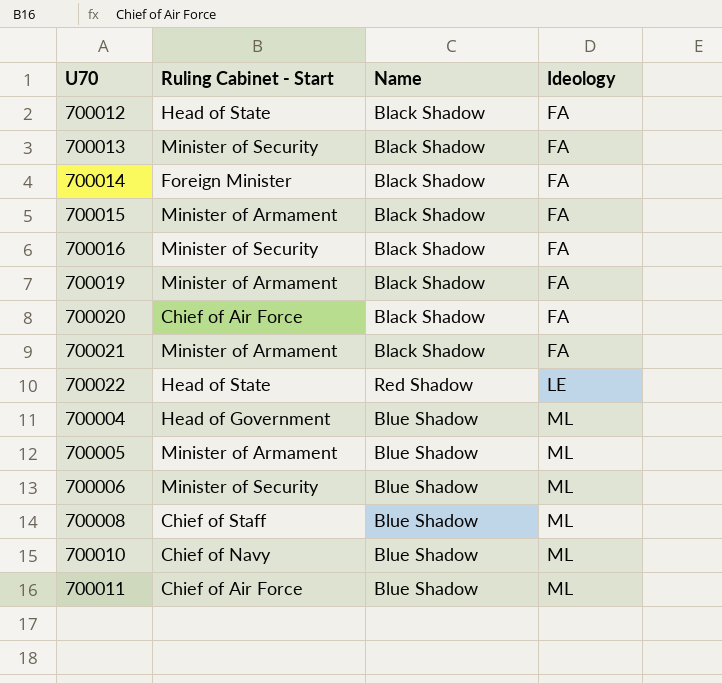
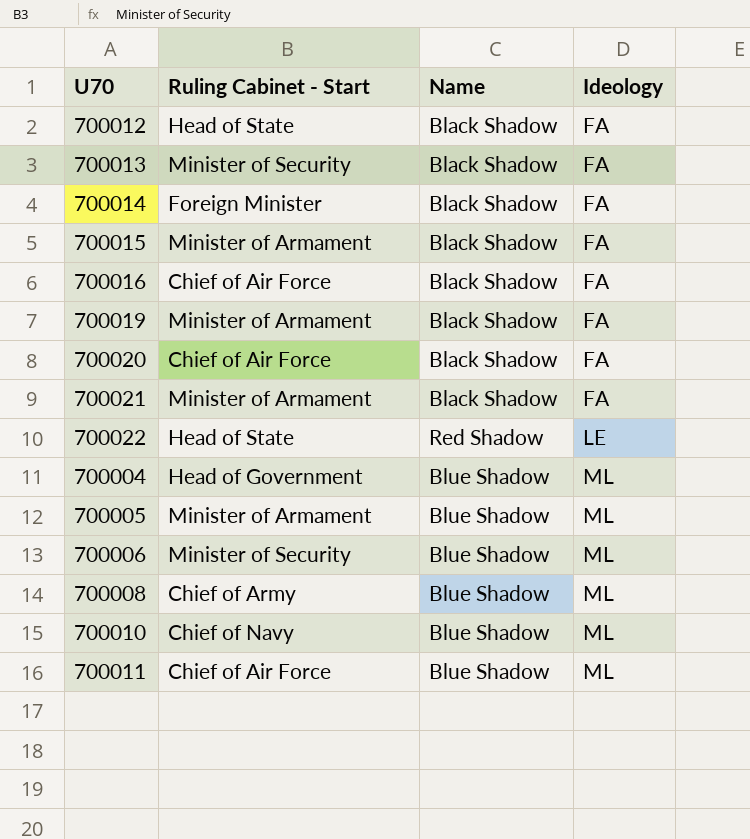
700016 | Ruling Cabinet - Start: Minister of Security -> Chief of Air Force
700008 | Ruling Cabinet - Start: Chief of Staff -> Chief of Army

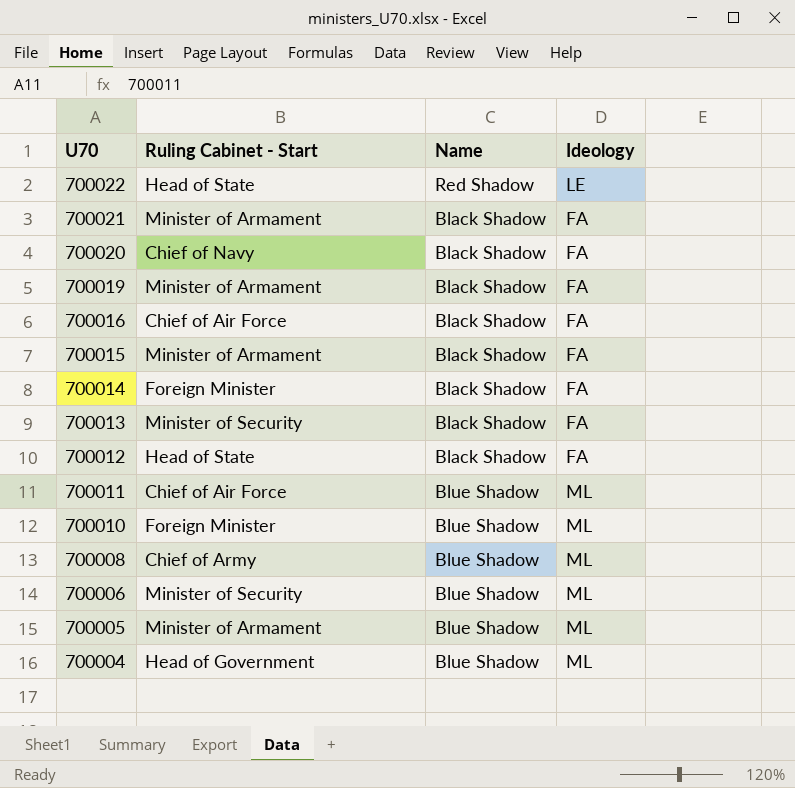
row order: Ideology ascending -> U70 descending
700020 | Ruling Cabinet - Start: Chief of Air Force -> Chief of Navy
700010 | Ruling Cabinet - Start: Chief of Navy -> Foreign Minister

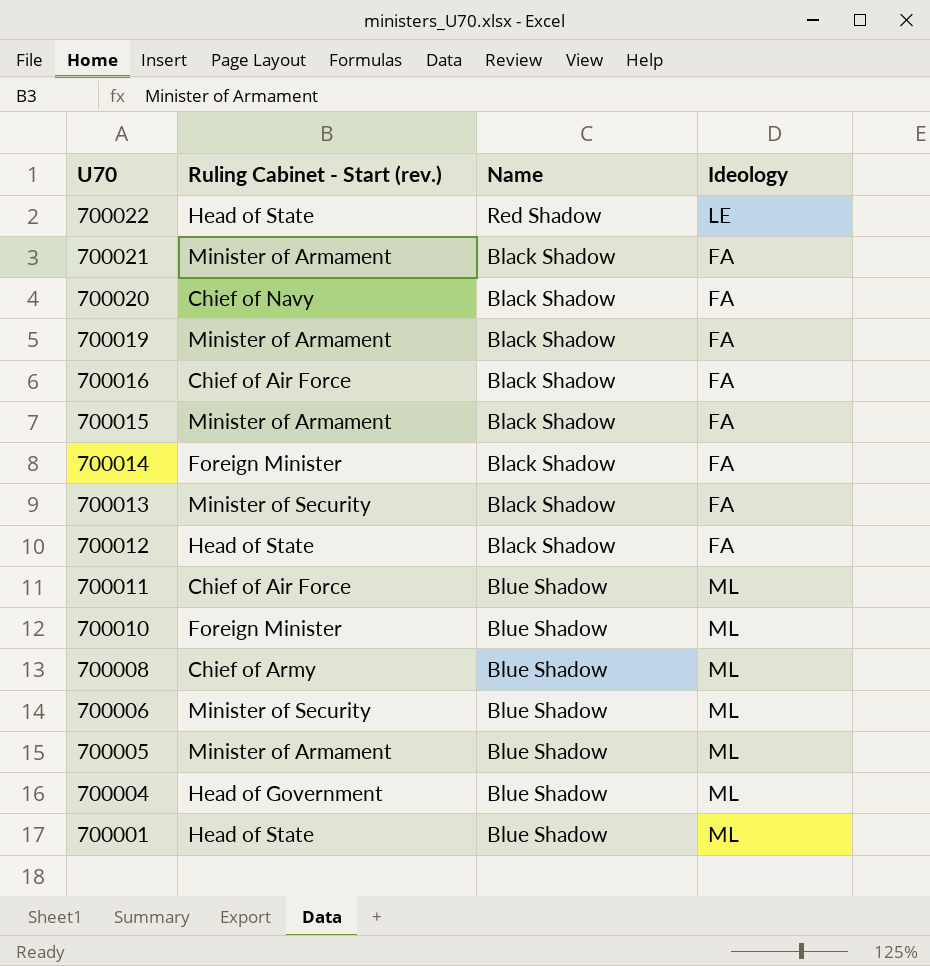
column name: Ruling Cabinet - Start -> Ruling Cabinet - Start (rev.)
row 700001: none -> Head of State | Blue Shadow | ML

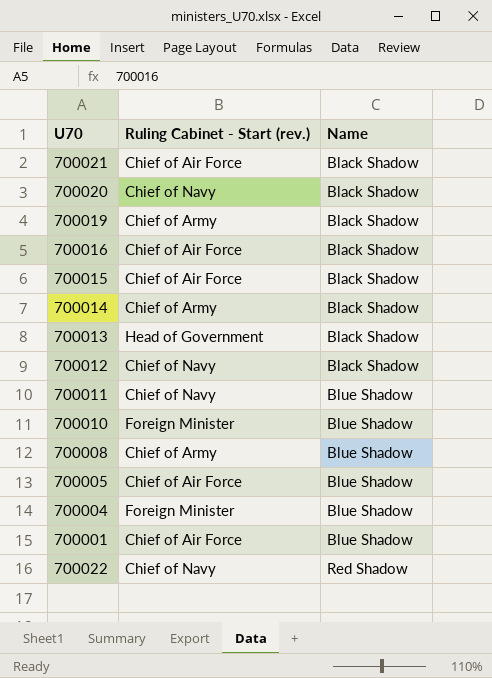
row order: U70 descending -> Name ascending
column Ideology | position: 4 -> none
row 700006: Minister of Security | Blue Shadow | ML -> none
700021 | Ruling Cabinet - Start (rev.): Minister of Armament -> Chief of Air Force
700019 | Ruling Cabinet - Start (rev.): Minister of Armament -> Chief of Army
700015 | Ruling Cabinet - Start (rev.): Minister of Armament -> Chief of Air Force
700014 | Ruling Cabinet - Start (rev.): Foreign Minister -> Chief of Army
700013 | Ruling Cabinet - Start (rev.): Minister of Security -> Head of Government
700012 | Ruling Cabinet - Start (rev.): Head of State -> Chief of Navy
700011 | Ruling Cabinet - Start (rev.): Chief of Air Force -> Chief of Navy
700005 | Ruling Cabinet - Start (rev.): Minister of Armament -> Chief of Air Force
700004 | Ruling Cabinet - Start (rev.): Head of Government -> Foreign Minister
700001 | Ruling Cabinet - Start (rev.): Head of State -> Chief of Air Force
700022 | Ruling Cabinet - Start (rev.): Head of State -> Chief of Navy

